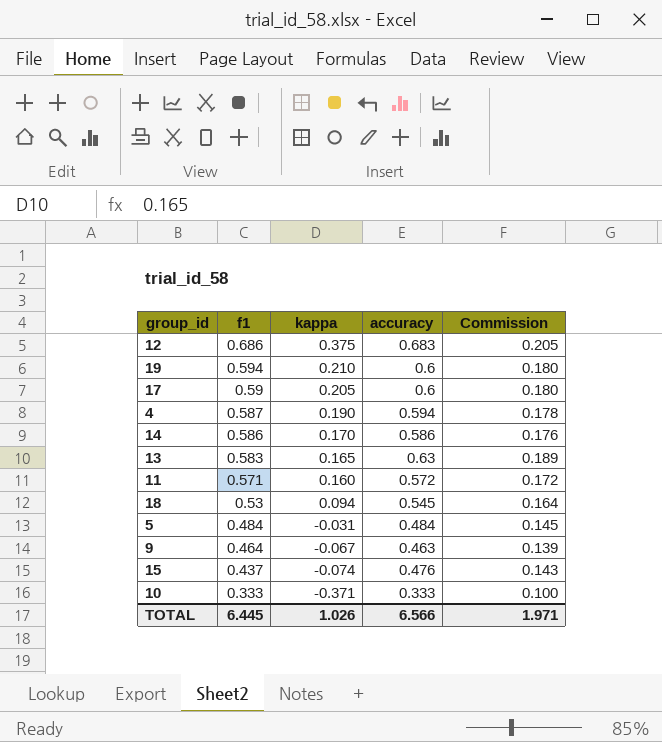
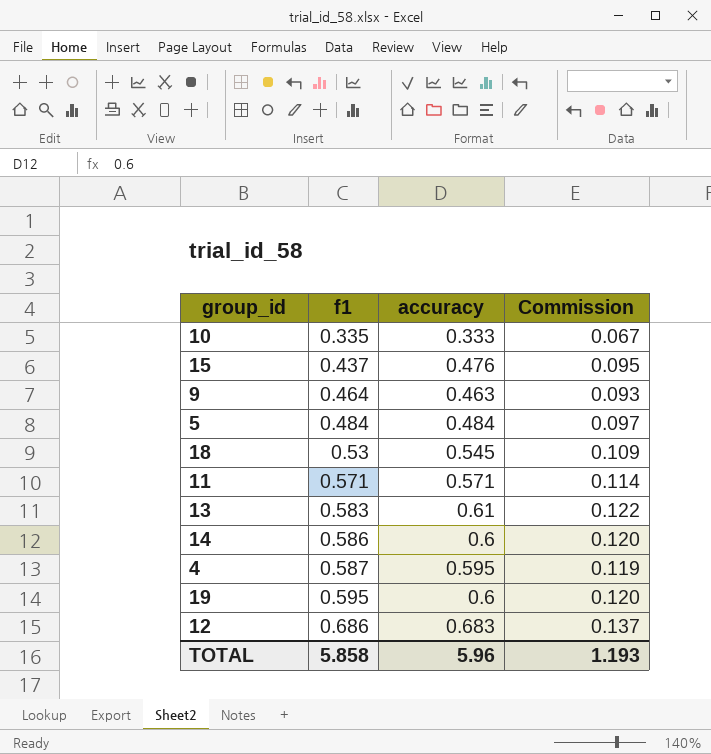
row order: f1 descending -> f1 ascending
column kappa | position: 3 -> none
column Commission | formula: [accuracy] * 0.3 -> [accuracy] * 0.2
row 17: 0.59 | 0.205 | 0.6 | 0.180 -> none
10 | f1: 0.333 -> 0.335
11 | accuracy: 0.572 -> 0.571
13 | accuracy: 0.63 -> 0.61
14 | accuracy: 0.586 -> 0.6
4 | accuracy: 0.594 -> 0.595
19 | f1: 0.594 -> 0.595
TOTAL | f1: 6.445 -> 5.858
TOTAL | accuracy: 6.566 -> 5.96
TOTAL | Commission: 1.971 -> 1.193

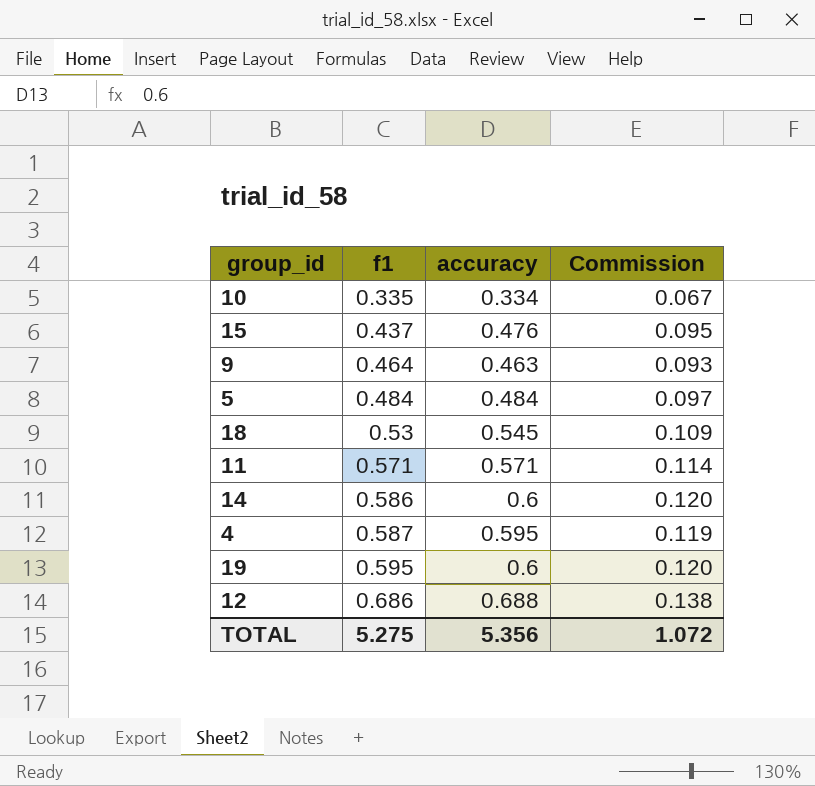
row 13: 0.583 | 0.61 | 0.122 -> none
10 | accuracy: 0.333 -> 0.334
12 | accuracy: 0.683 -> 0.688
12 | Commission: 0.137 -> 0.138
TOTAL | f1: 5.858 -> 5.275
TOTAL | accuracy: 5.96 -> 5.356
TOTAL | Commission: 1.193 -> 1.072

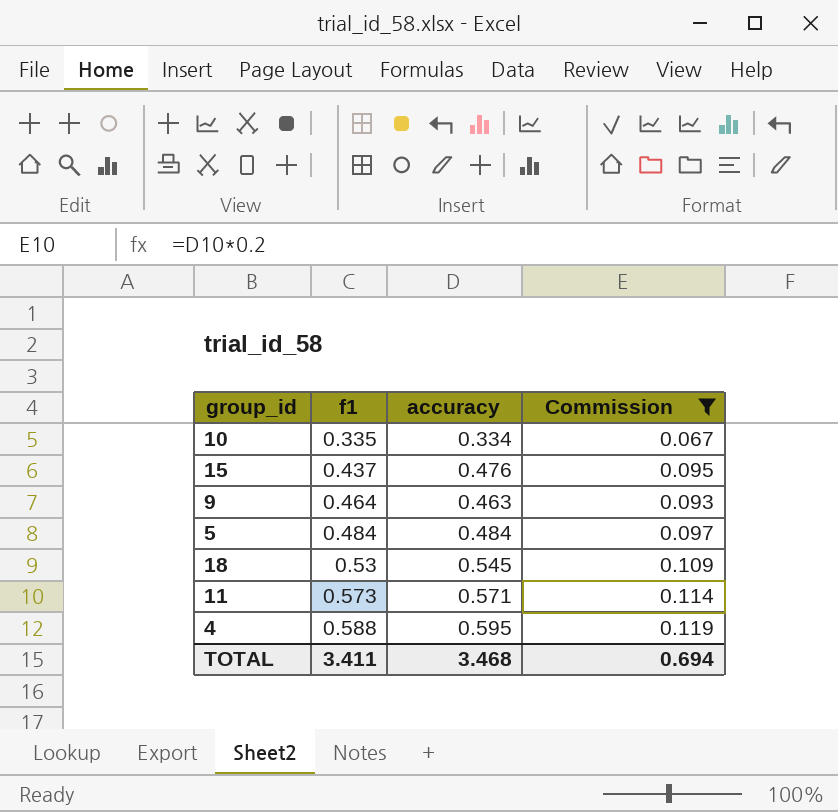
filter: none -> Commission <= 0.119
11 | f1: 0.571 -> 0.573
4 | f1: 0.587 -> 0.588
TOTAL | f1: 5.275 -> 3.411
TOTAL | accuracy: 5.356 -> 3.468
TOTAL | Commission: 1.072 -> 0.694

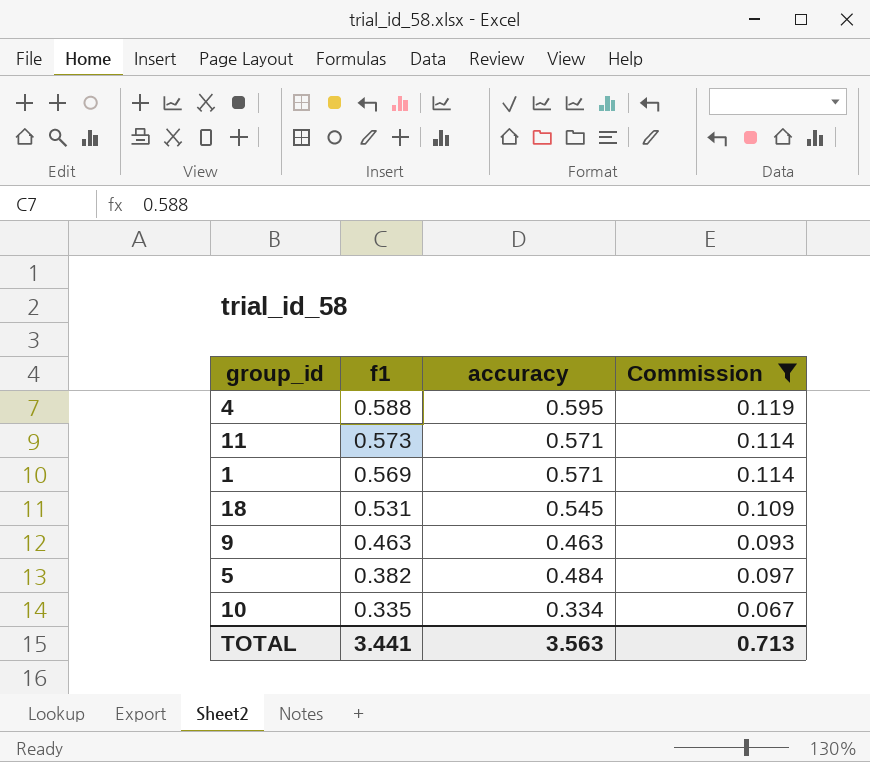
row order: f1 ascending -> f1 descending
row 15: 0.437 | 0.476 | 0.095 -> none
row 1: none -> 0.569 | 0.571 | 0.114
18 | f1: 0.53 -> 0.531
9 | f1: 0.464 -> 0.463
5 | f1: 0.484 -> 0.382
TOTAL | f1: 3.411 -> 3.441
TOTAL | accuracy: 3.468 -> 3.563
TOTAL | Commission: 0.694 -> 0.713

